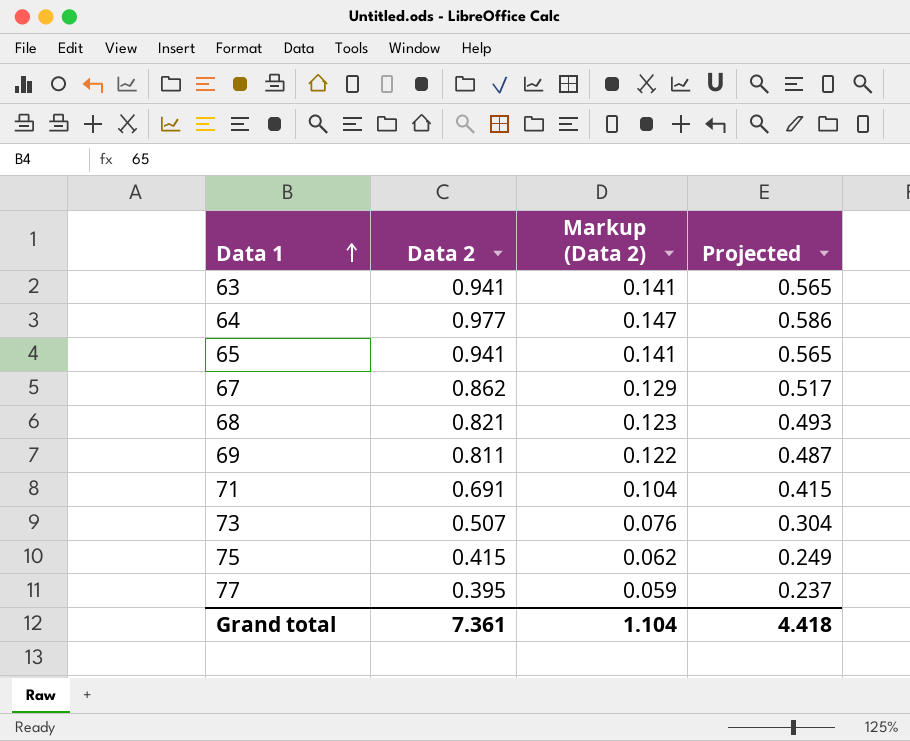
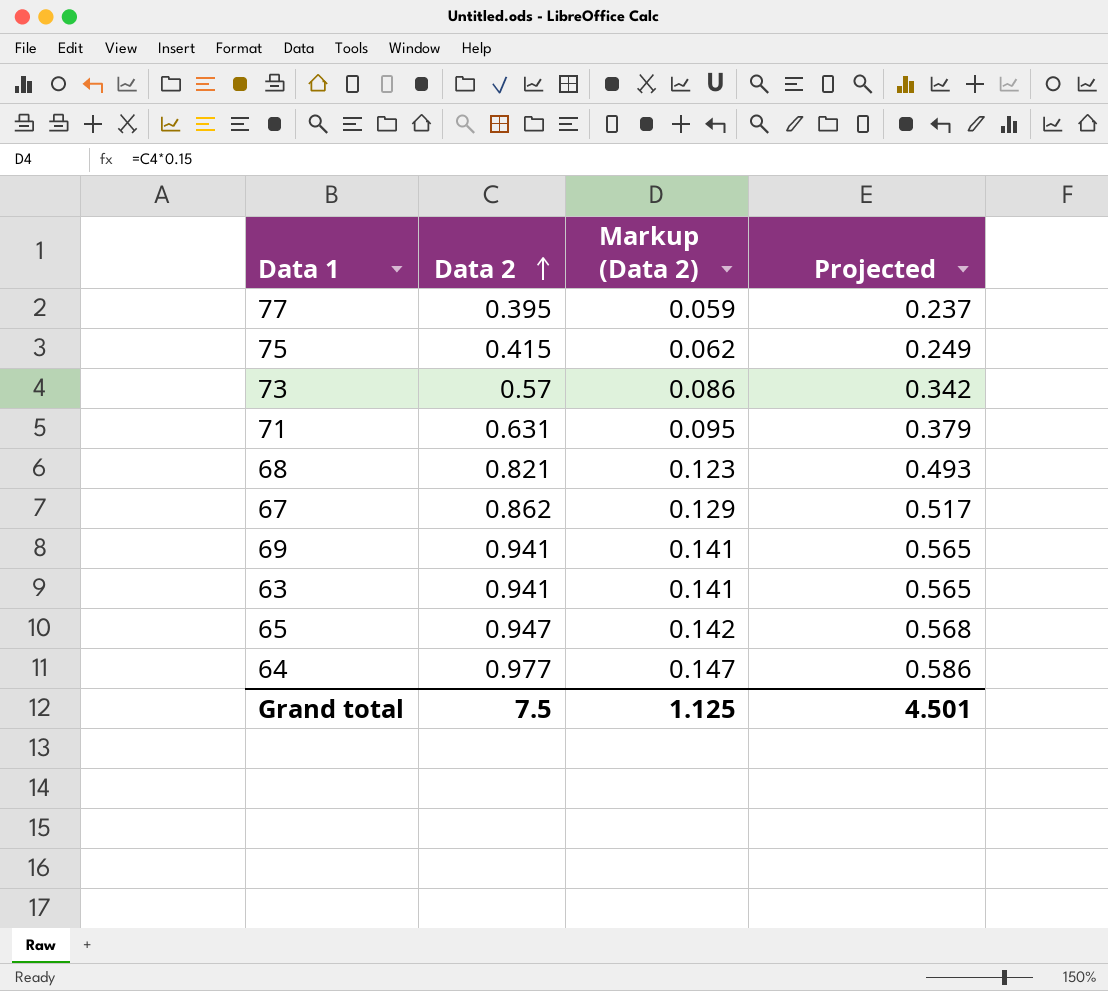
row order: Data 1 ascending -> Data 2 ascending
73 | Data 2: 0.507 -> 0.57
73 | Markup (Data 2): 0.076 -> 0.086
73 | Projected: 0.304 -> 0.342
71 | Data 2: 0.691 -> 0.631
71 | Markup (Data 2): 0.104 -> 0.095
71 | Projected: 0.415 -> 0.379
69 | Data 2: 0.811 -> 0.941
69 | Markup (Data 2): 0.122 -> 0.141
69 | Projected: 0.487 -> 0.565
65 | Data 2: 0.941 -> 0.947
65 | Markup (Data 2): 0.141 -> 0.142
65 | Projected: 0.565 -> 0.568
Grand total | Data 2: 7.361 -> 7.5
Grand total | Markup (Data 2): 1.104 -> 1.125
Grand total | Projected: 4.418 -> 4.501

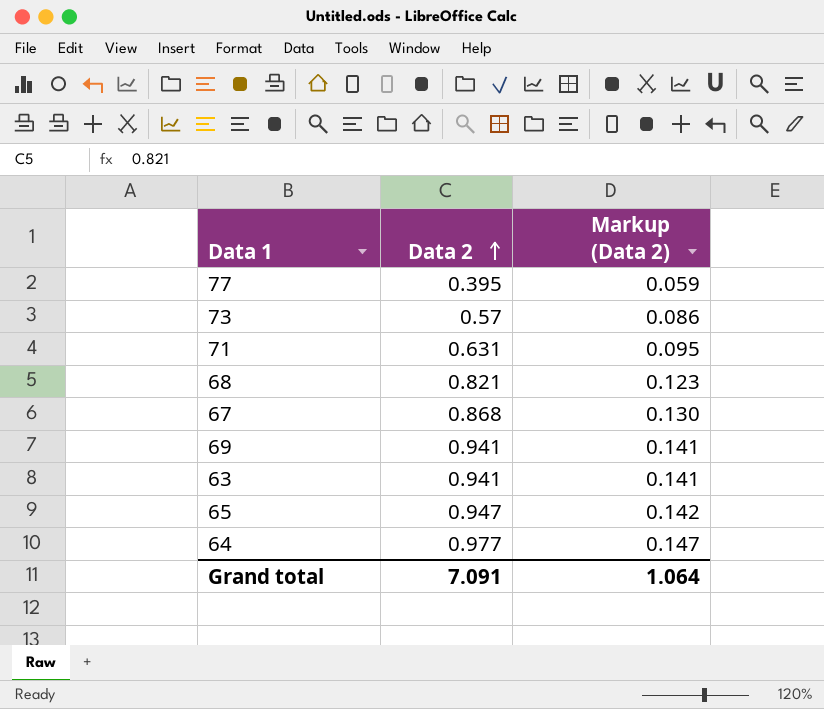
column Projected | formula: [Data 2] * 0.6 -> none
row 75: 0.415 | 0.062 | 0.249 -> none
67 | Data 2: 0.862 -> 0.868
67 | Markup (Data 2): 0.129 -> 0.130
Grand total | Data 2: 7.5 -> 7.091
Grand total | Markup (Data 2): 1.125 -> 1.064

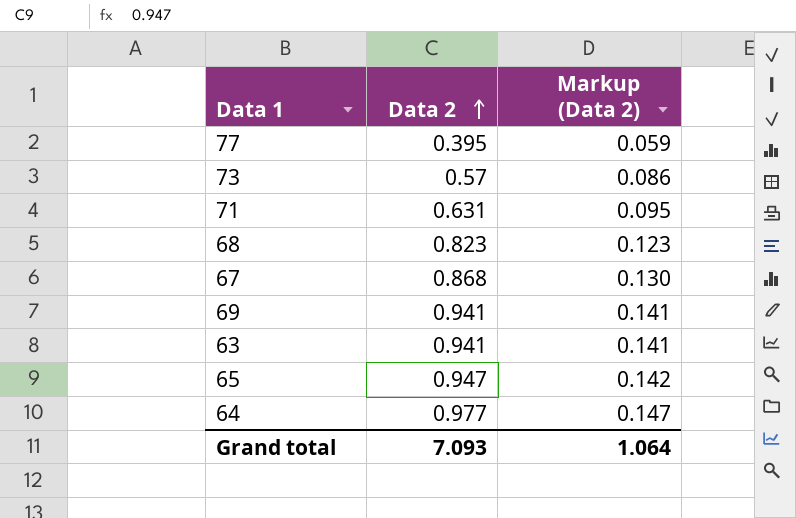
68 | Data 2: 0.821 -> 0.823
Grand total | Data 2: 7.091 -> 7.093

